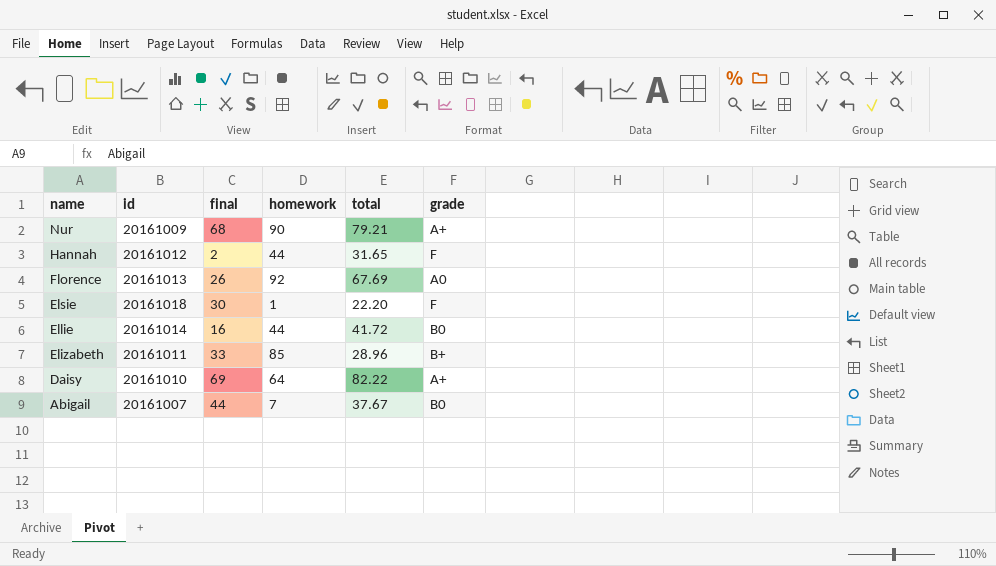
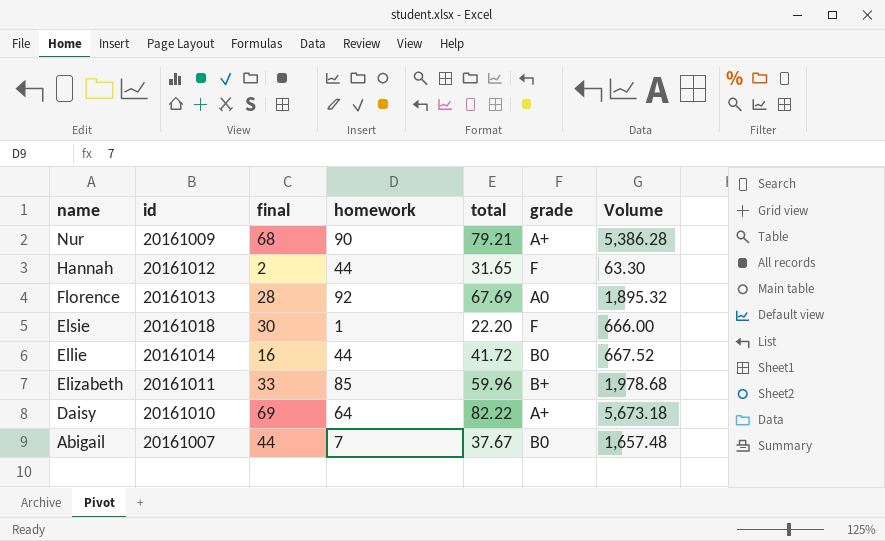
column Volume | formula: none -> [final] * [total]
Florence | final: 26 -> 28
Elizabeth | total: 28.96 -> 59.96

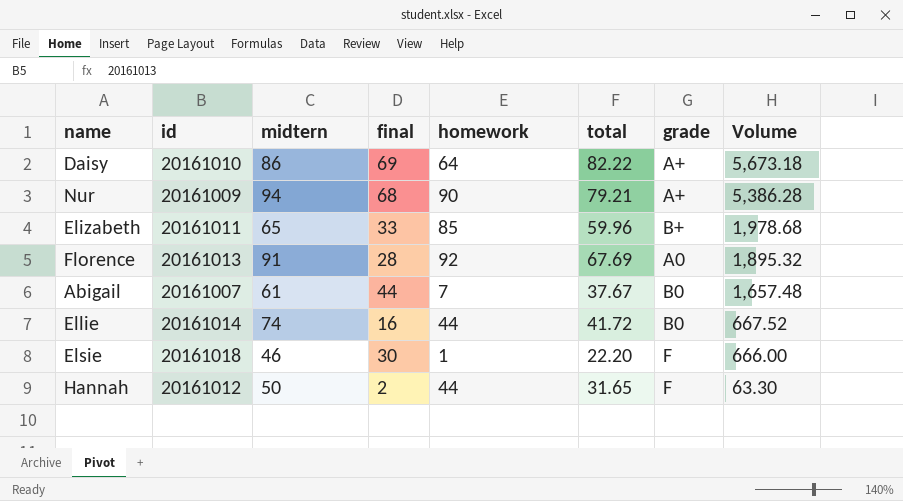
row order: name descending -> Volume descending
column midtern | position: none -> 3

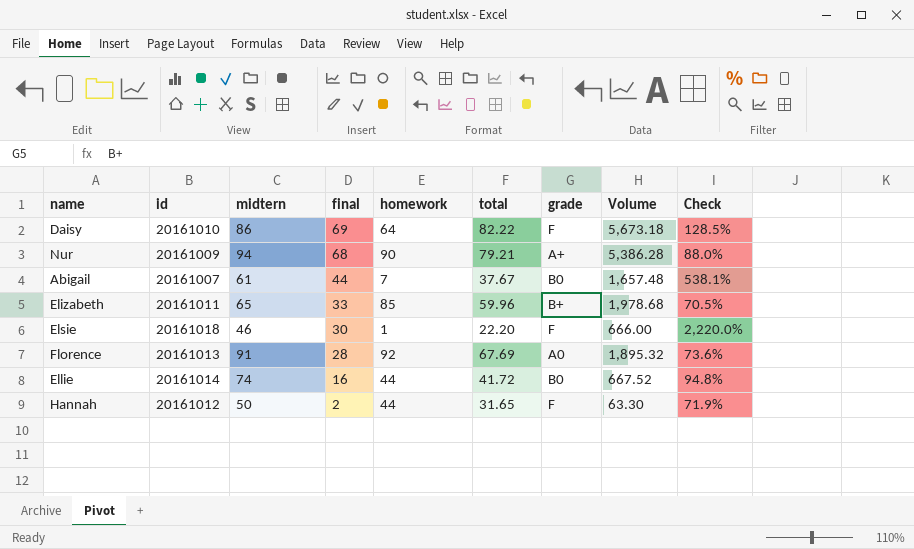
row order: Volume descending -> final descending
column Check | formula: none -> [total] / [homework]
Daisy | grade: A+ -> F

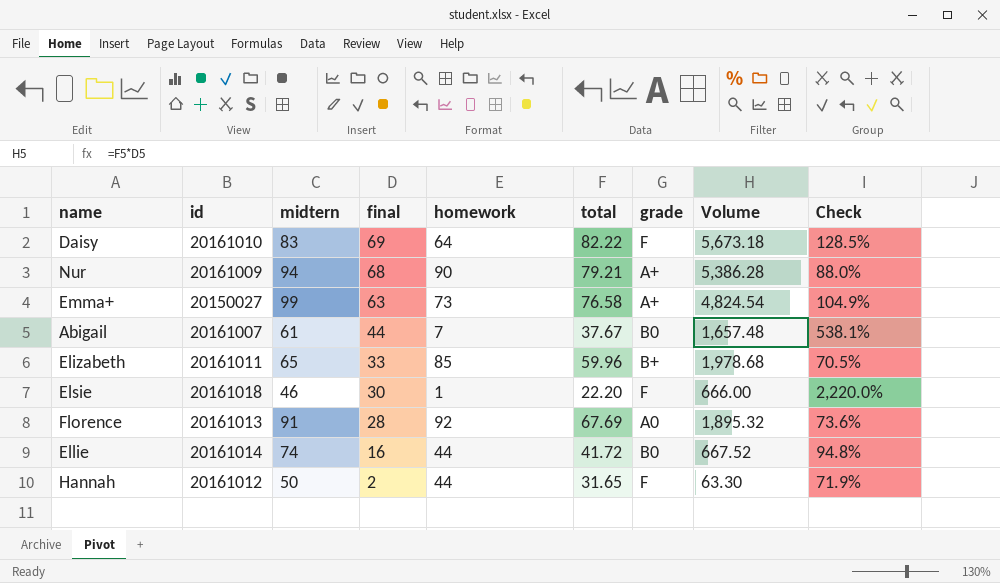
Daisy | midtern: 86 -> 83
row Emma+: none -> 20150027 | 99 | 63 | 73 | 76.58 | A+ | 4,824.54 | 104.9%

